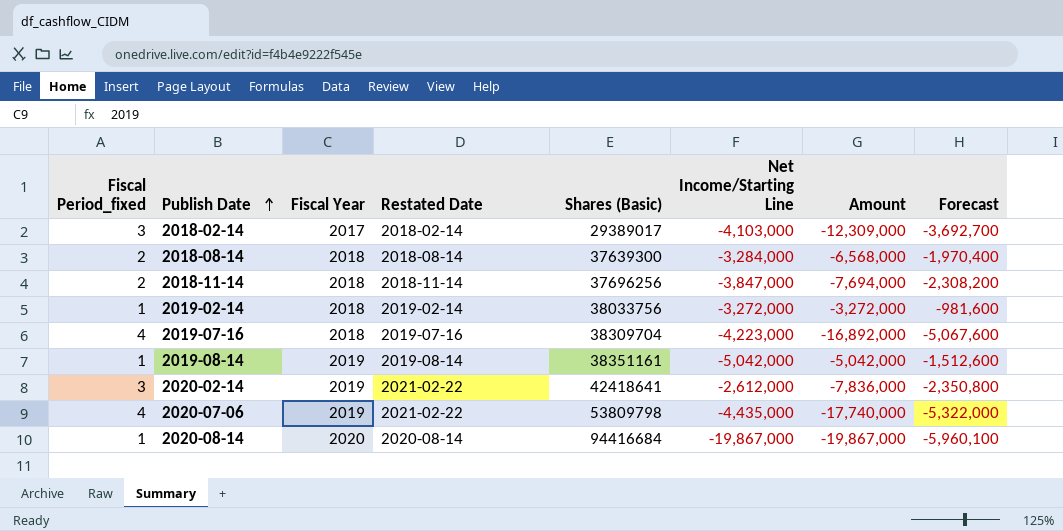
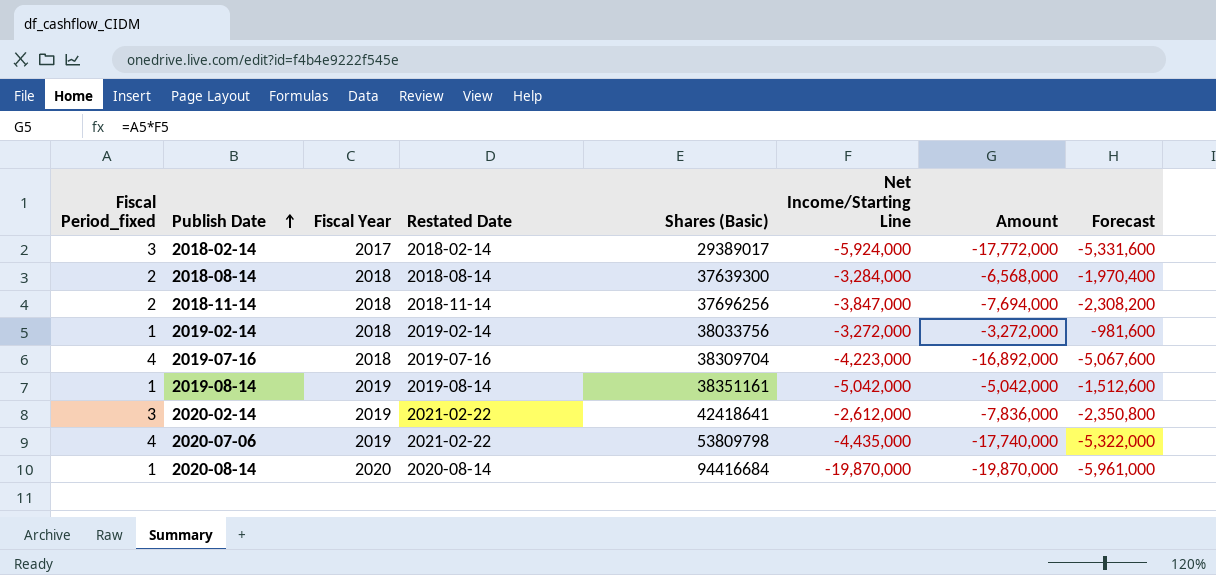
2018-02-14 | Net Income/Starting Line: -4,103,000 -> -5,924,000
2018-02-14 | Amount: -12,309,000 -> -17,772,000
2018-02-14 | Forecast: -3,692,700 -> -5,331,600
2020-08-14 | Net Income/Starting Line: -19,867,000 -> -19,870,000
2020-08-14 | Amount: -19,867,000 -> -19,870,000
2020-08-14 | Forecast: -5,960,100 -> -5,961,000

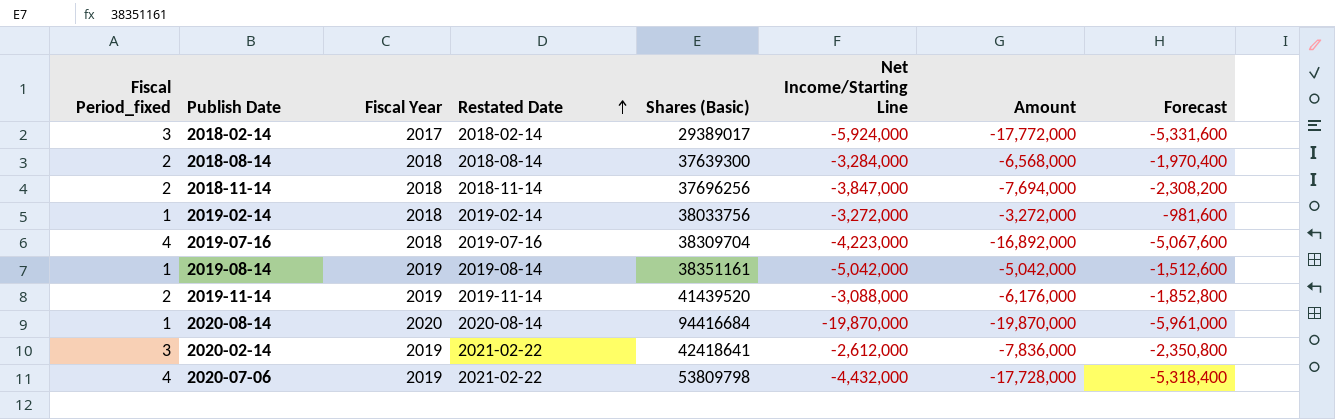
row order: Publish Date ascending -> Restated Date ascending
row 2019-11-14: none -> 2 | 2019 | 2019-11-14 | 41439520 | -3,088,000 | -6,176,000 | -1,852,800
2020-07-06 | Net Income/Starting Line: -4,435,000 -> -4,432,000
2020-07-06 | Amount: -17,740,000 -> -17,728,000
2020-07-06 | Forecast: -5,322,000 -> -5,318,400

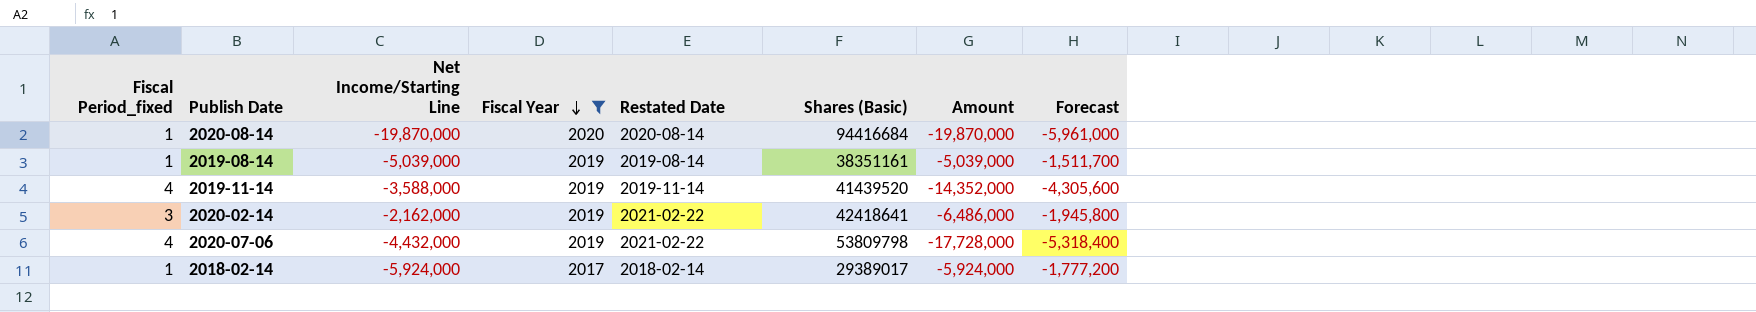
filter: none -> Fiscal Year != 2018
row order: Restated Date ascending -> Fiscal Year descending
column Net Income/Starting Line | position: 6 -> 3
2019-08-14 | Net Income/Starting Line: -5,042,000 -> -5,039,000
2019-08-14 | Amount: -5,042,000 -> -5,039,000
2019-08-14 | Forecast: -1,512,600 -> -1,511,700
2019-11-14 | Fiscal Period_fixed: 2 -> 4
2019-11-14 | Net Income/Starting Line: -3,088,000 -> -3,588,000
2019-11-14 | Amount: -6,176,000 -> -14,352,000
2019-11-14 | Forecast: -1,852,800 -> -4,305,600
2020-02-14 | Net Income/Starting Line: -2,612,000 -> -2,162,000
2020-02-14 | Amount: -7,836,000 -> -6,486,000
2020-02-14 | Forecast: -2,350,800 -> -1,945,800
2018-02-14 | Fiscal Period_fixed: 3 -> 1
2018-02-14 | Amount: -17,772,000 -> -5,924,000
2018-02-14 | Forecast: -5,331,600 -> -1,777,200

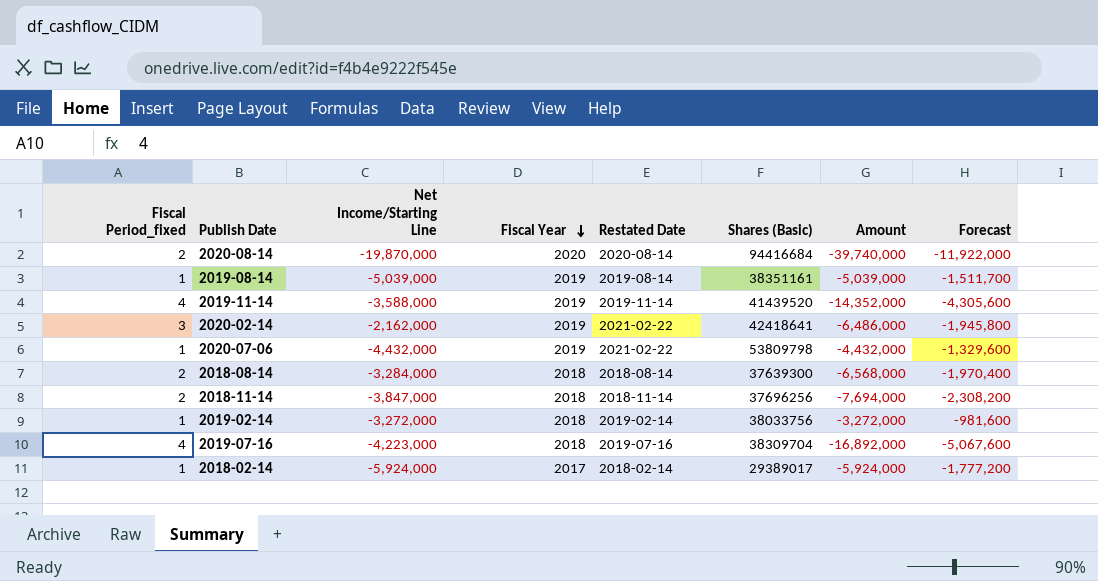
filter: Fiscal Year != 2018 -> none
2020-08-14 | Fiscal Period_fixed: 1 -> 2
2020-08-14 | Amount: -19,870,000 -> -39,740,000
2020-08-14 | Forecast: -5,961,000 -> -11,922,000
2020-07-06 | Fiscal Period_fixed: 4 -> 1
2020-07-06 | Amount: -17,728,000 -> -4,432,000
2020-07-06 | Forecast: -5,318,400 -> -1,329,600

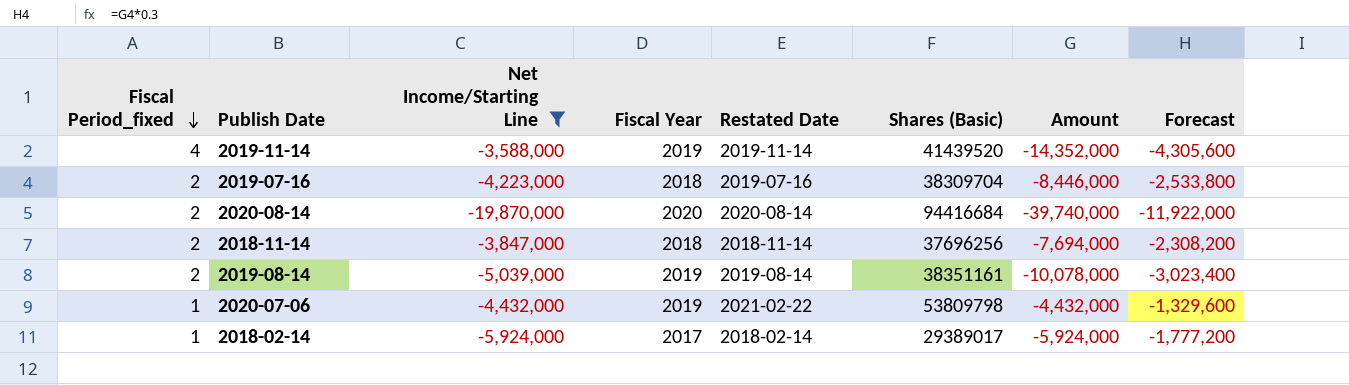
filter: none -> Net Income/Starting Line <= -3,588,000
row order: Fiscal Year descending -> Fiscal Period_fixed descending
2019-07-16 | Fiscal Period_fixed: 4 -> 2
2019-07-16 | Amount: -16,892,000 -> -8,446,000
2019-07-16 | Forecast: -5,067,600 -> -2,533,800
2019-08-14 | Fiscal Period_fixed: 1 -> 2
2019-08-14 | Amount: -5,039,000 -> -10,078,000
2019-08-14 | Forecast: -1,511,700 -> -3,023,400

